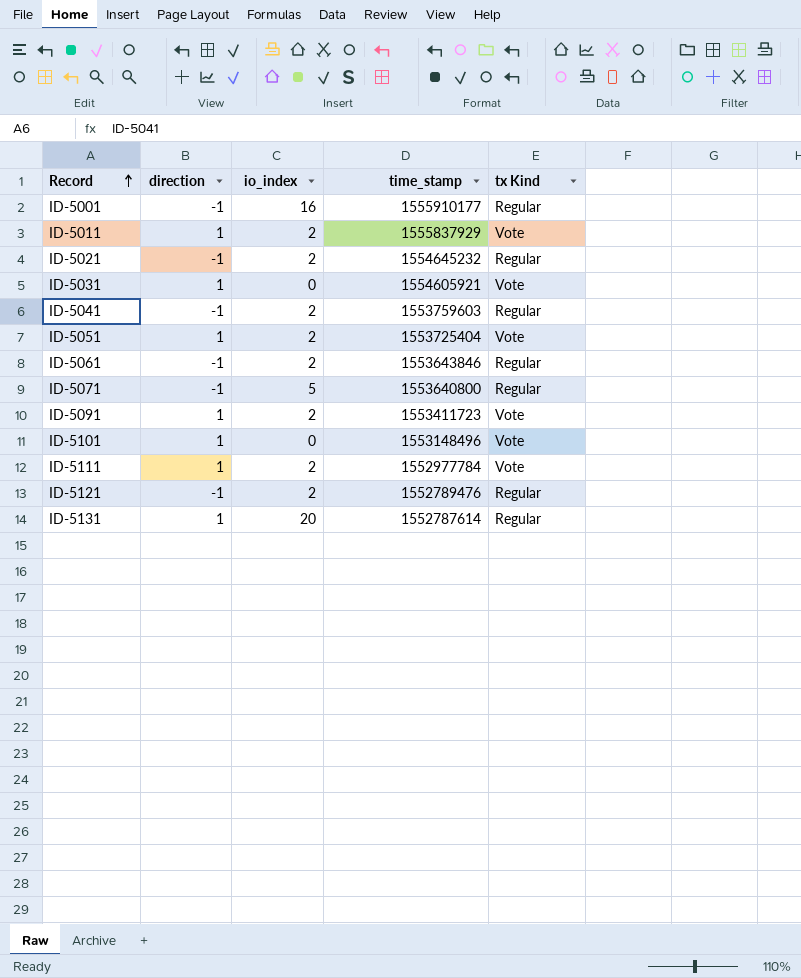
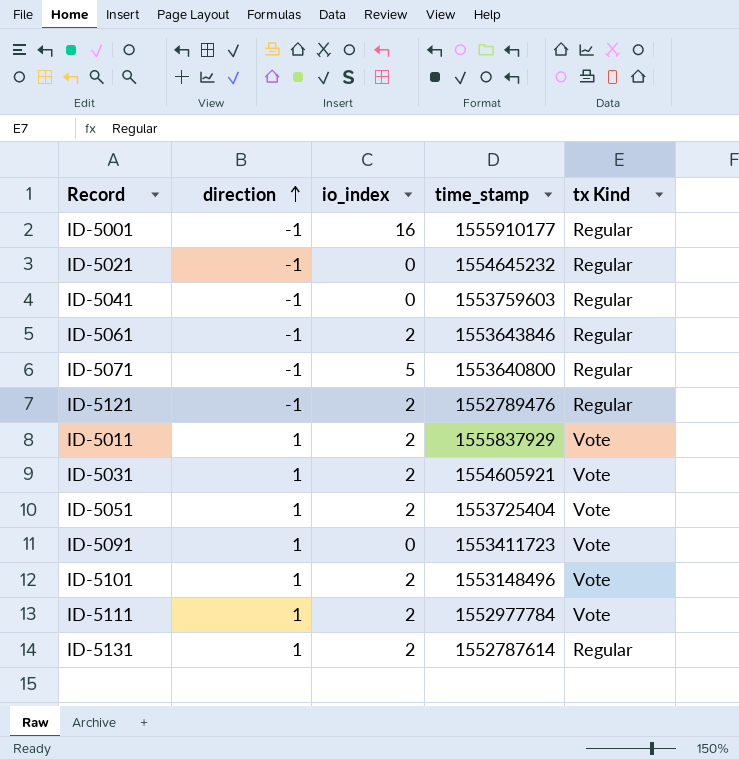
row order: Record ascending -> direction ascending
ID-5021 | io_index: 2 -> 0
ID-5041 | io_index: 2 -> 0
ID-5031 | io_index: 0 -> 2
ID-5091 | io_index: 2 -> 0
ID-5101 | io_index: 0 -> 2
ID-5131 | io_index: 20 -> 2

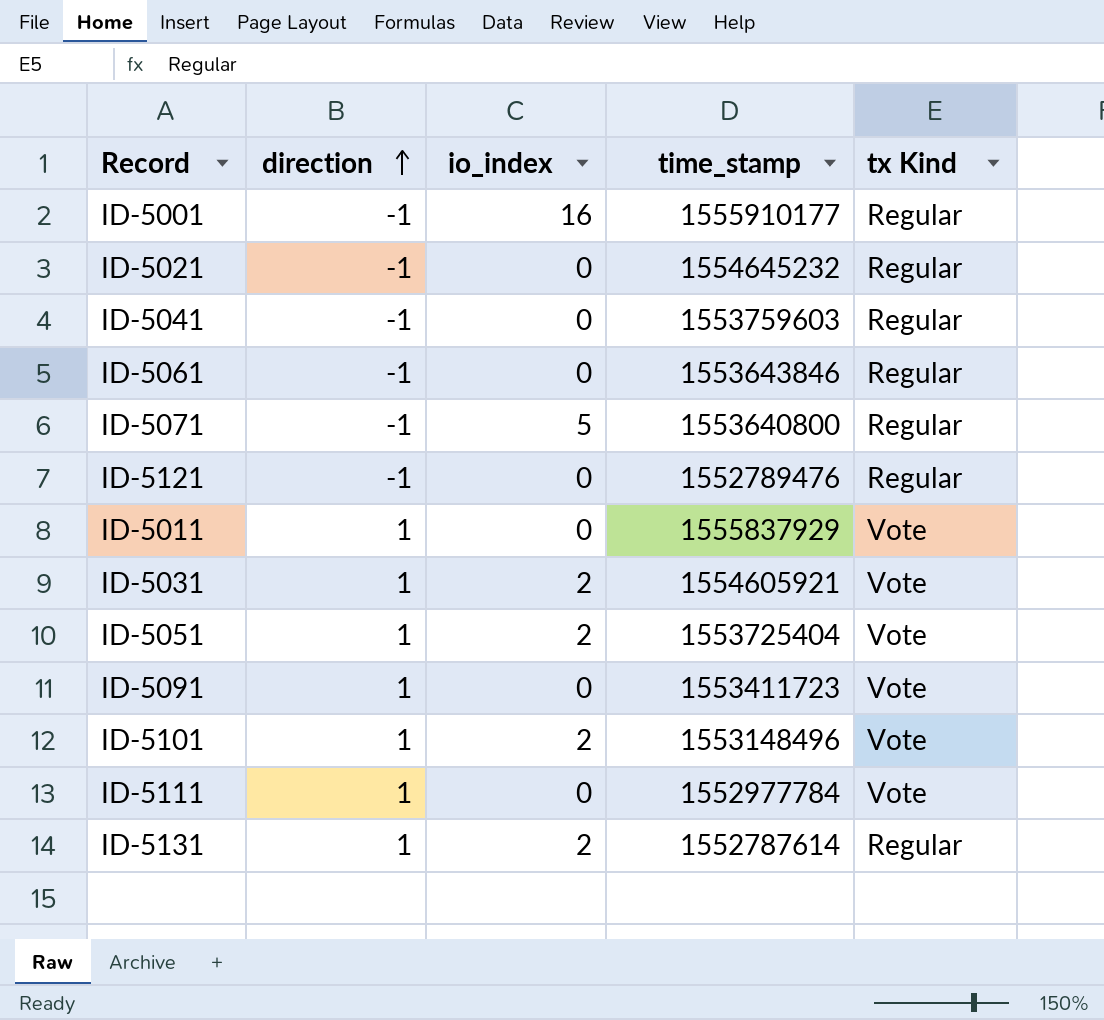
ID-5061 | io_index: 2 -> 0
ID-5121 | io_index: 2 -> 0
ID-5011 | io_index: 2 -> 0
ID-5111 | io_index: 2 -> 0

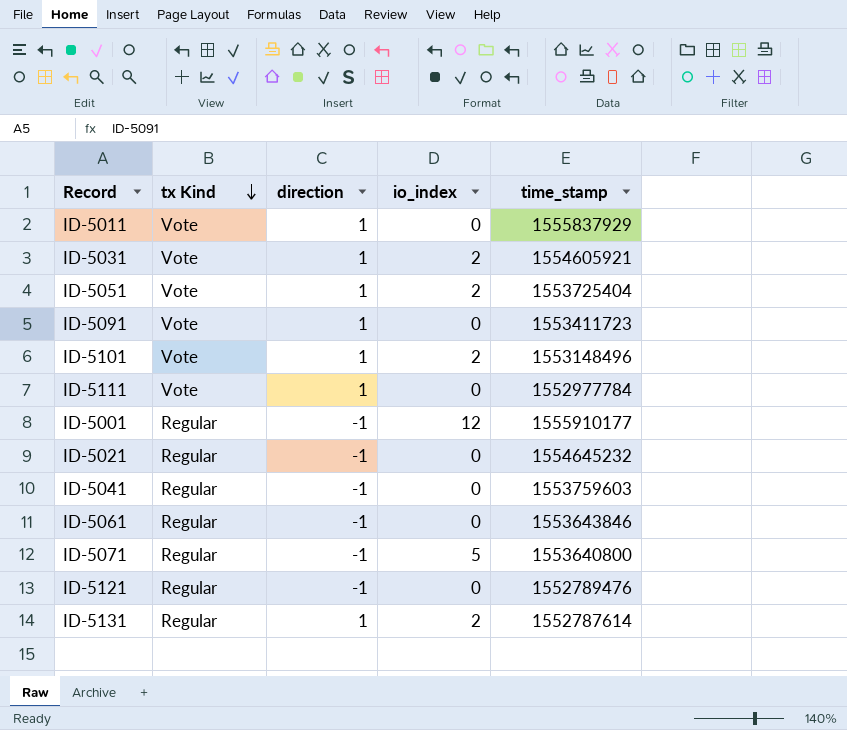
row order: direction ascending -> tx Kind descending
column tx Kind | position: 5 -> 2
ID-5001 | io_index: 16 -> 12

